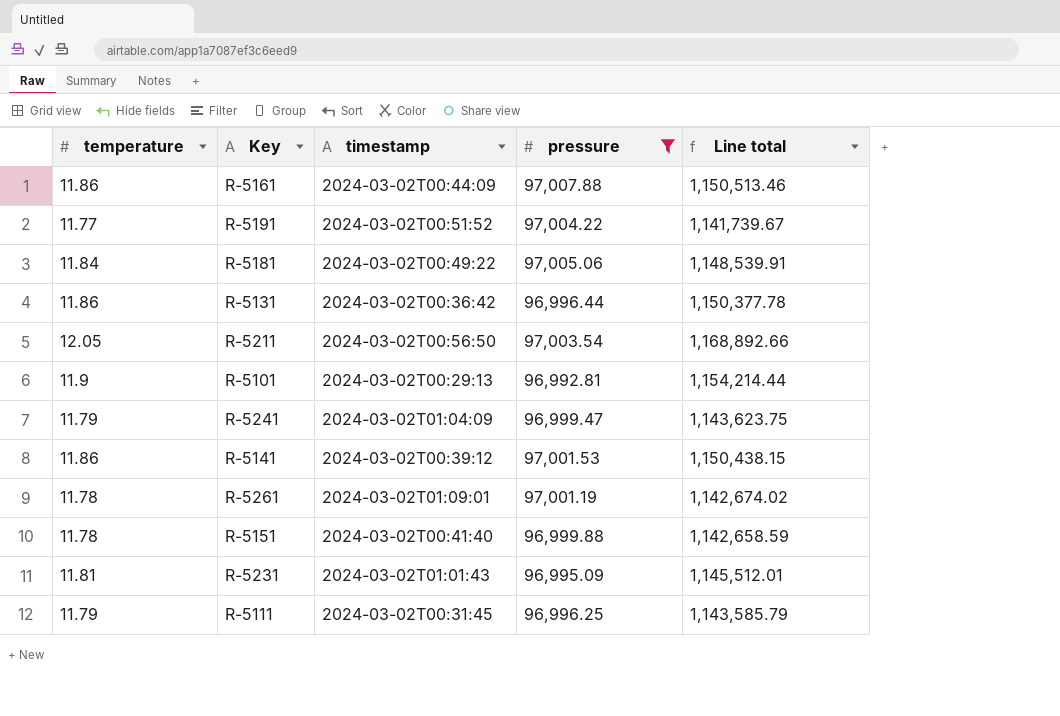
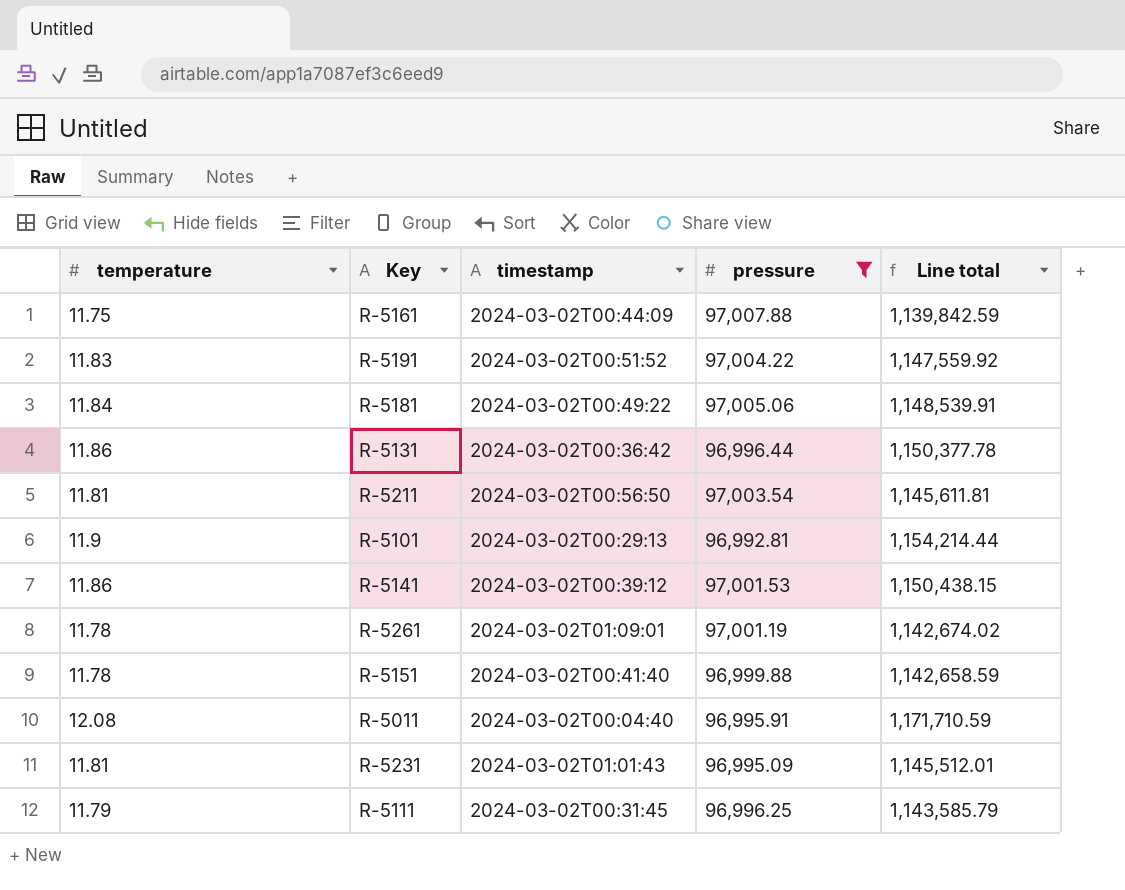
row R-5241: 11.79 | 2024-03-02T01:04:09 | 96,999.47 | 1,143,623.75 -> none
R-5161 | temperature: 11.86 -> 11.75
R-5161 | Line total: 1,150,513.46 -> 1,139,842.59
R-5191 | temperature: 11.77 -> 11.83
R-5191 | Line total: 1,141,739.67 -> 1,147,559.92
R-5211 | temperature: 12.05 -> 11.81
R-5211 | Line total: 1,168,892.66 -> 1,145,611.81
row R-5011: none -> 12.08 | 2024-03-02T00:04:40 | 96,995.91 | 1,171,710.59

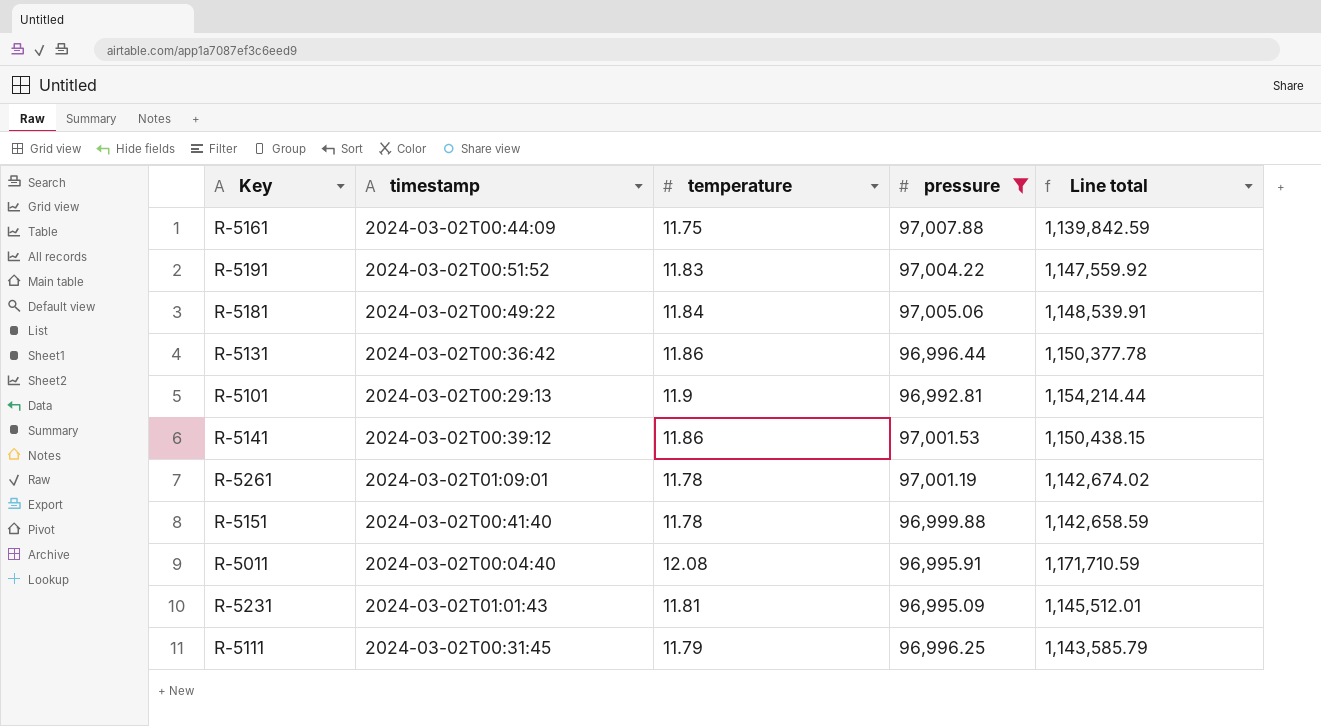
column temperature | position: 1 -> 3
row R-5211: 11.81 | 2024-03-02T00:56:50 | 97,003.54 | 1,145,611.81 -> none

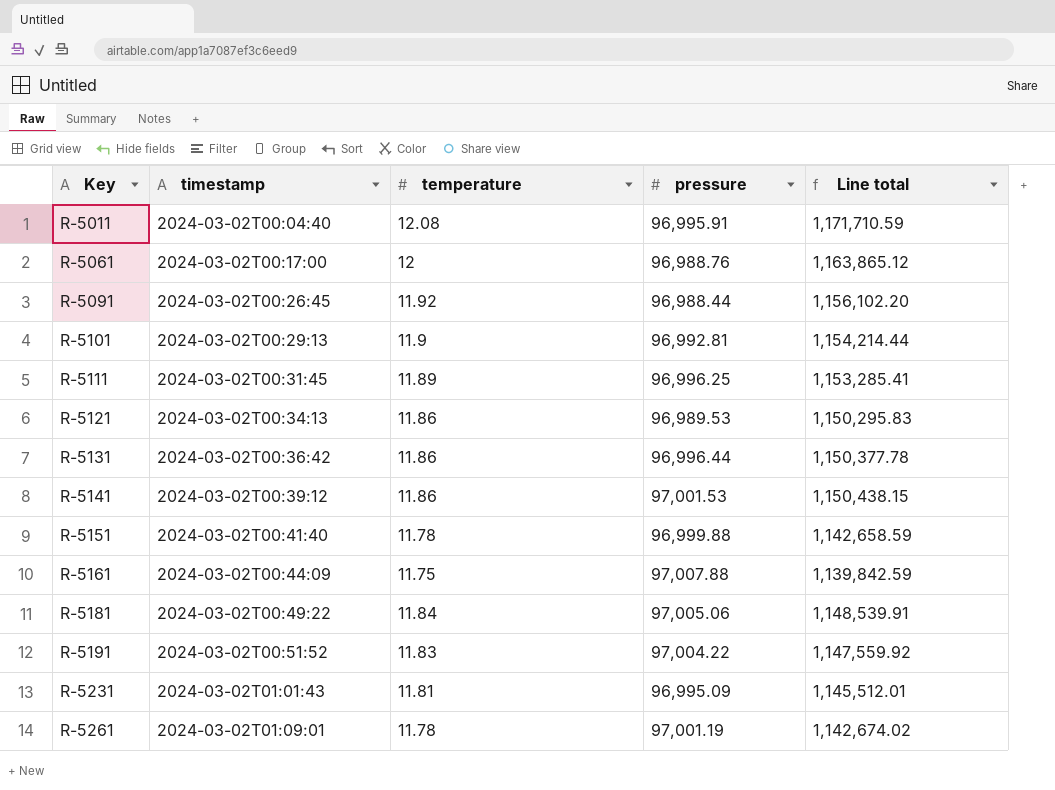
filter: pressure >= 96,992.81 -> none
row order: none -> Key ascending
R-5111 | temperature: 11.79 -> 11.89
R-5111 | Line total: 1,143,585.79 -> 1,153,285.41

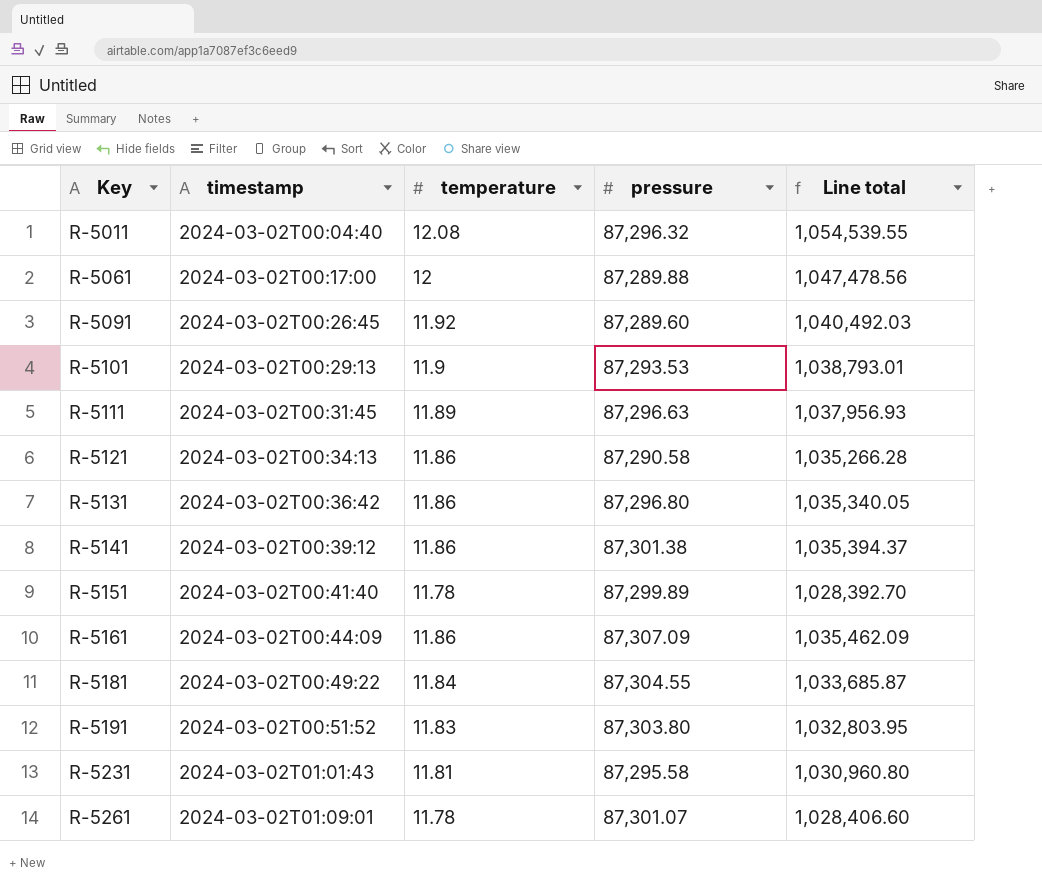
R-5011 | pressure: 96,995.91 -> 87,296.32
R-5011 | Line total: 1,171,710.59 -> 1,054,539.55
R-5061 | pressure: 96,988.76 -> 87,289.88
R-5061 | Line total: 1,163,865.12 -> 1,047,478.56
R-5091 | pressure: 96,988.44 -> 87,289.60
R-5091 | Line total: 1,156,102.20 -> 1,040,492.03
R-5101 | pressure: 96,992.81 -> 87,293.53
R-5101 | Line total: 1,154,214.44 -> 1,038,793.01
R-5111 | pressure: 96,996.25 -> 87,296.63
R-5111 | Line total: 1,153,285.41 -> 1,037,956.93
R-5121 | pressure: 96,989.53 -> 87,290.58
R-5121 | Line total: 1,150,295.83 -> 1,035,266.28
R-5131 | pressure: 96,996.44 -> 87,296.80
R-5131 | Line total: 1,150,377.78 -> 1,035,340.05
R-5141 | pressure: 97,001.53 -> 87,301.38
R-5141 | Line total: 1,150,438.15 -> 1,035,394.37
R-5151 | pressure: 96,999.88 -> 87,299.89
R-5151 | Line total: 1,142,658.59 -> 1,028,392.70
R-5161 | temperature: 11.75 -> 11.86
R-5161 | pressure: 97,007.88 -> 87,307.09
R-5161 | Line total: 1,139,842.59 -> 1,035,462.09
R-5181 | pressure: 97,005.06 -> 87,304.55
R-5181 | Line total: 1,148,539.91 -> 1,033,685.87
R-5191 | pressure: 97,004.22 -> 87,303.80
R-5191 | Line total: 1,147,559.92 -> 1,032,803.95
R-5231 | pressure: 96,995.09 -> 87,295.58
R-5231 | Line total: 1,145,512.01 -> 1,030,960.80
R-5261 | pressure: 97,001.19 -> 87,301.07
R-5261 | Line total: 1,142,674.02 -> 1,028,406.60

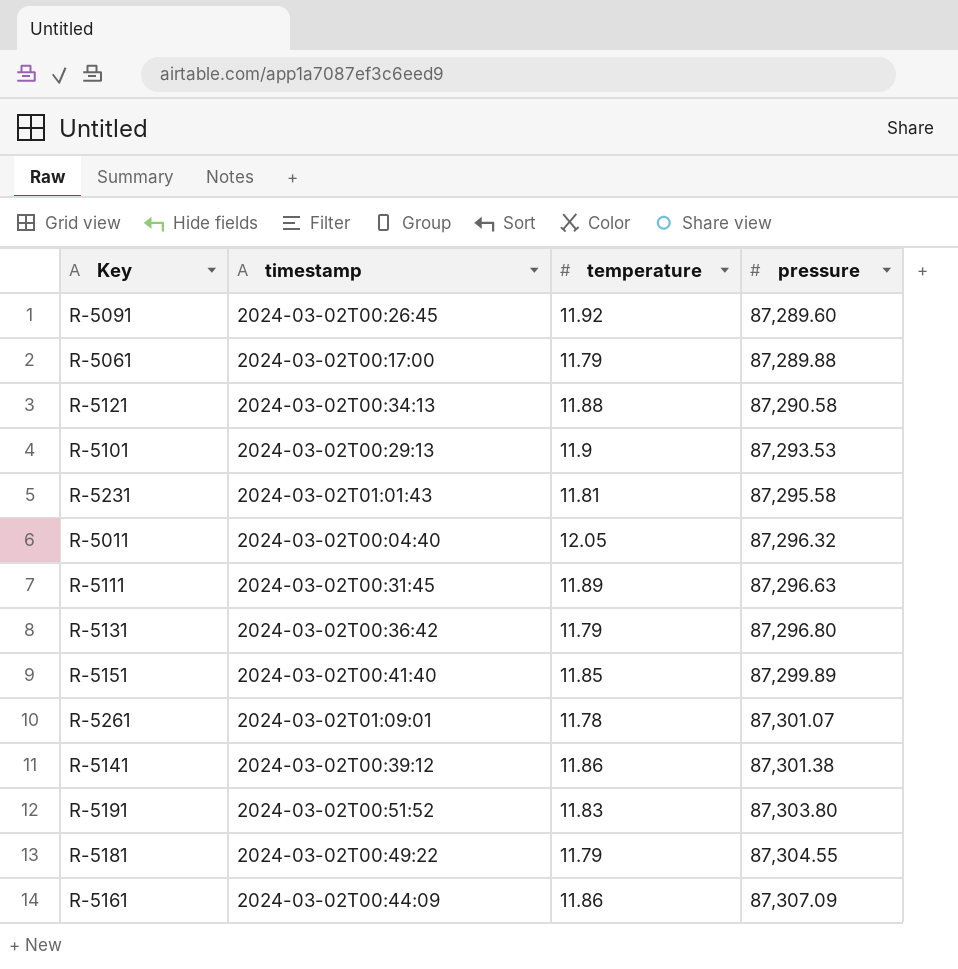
row order: Key ascending -> pressure ascending
column Line total | formula: [temperature] * [pressure] -> none
R-5061 | temperature: 12 -> 11.79
R-5121 | temperature: 11.86 -> 11.88
R-5011 | temperature: 12.08 -> 12.05
R-5131 | temperature: 11.86 -> 11.79
R-5151 | temperature: 11.78 -> 11.85
R-5181 | temperature: 11.84 -> 11.79

